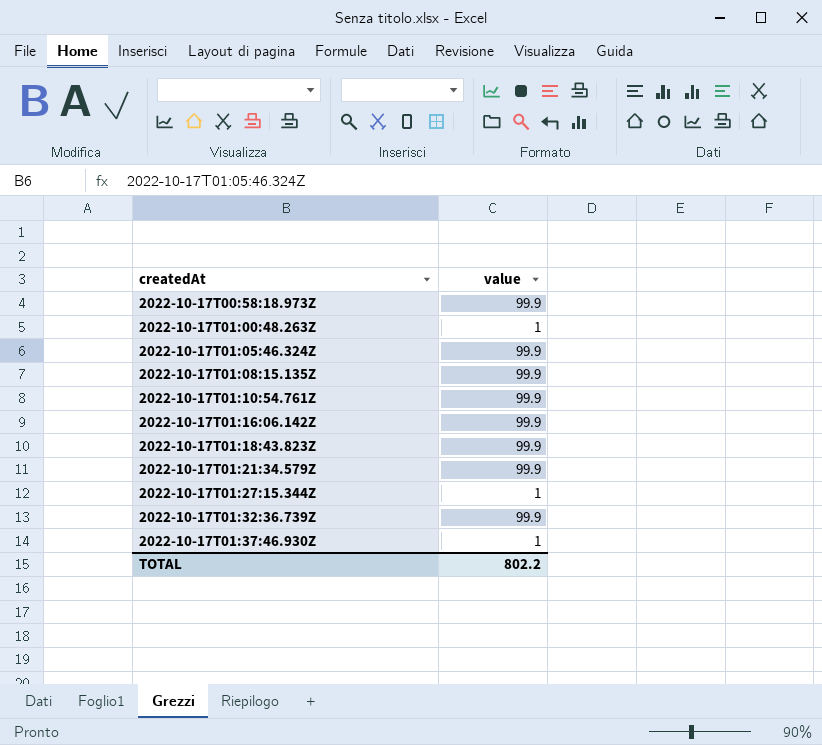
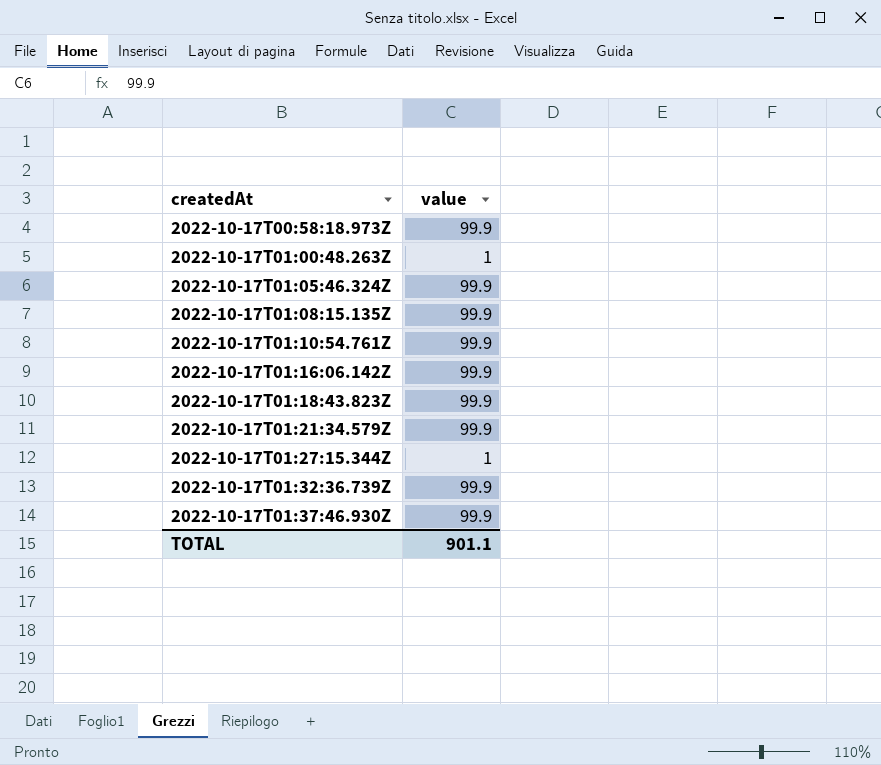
2022-10-17T01:37:46.930Z | value: 1 -> 99.9
TOTAL | value: 802.2 -> 901.1

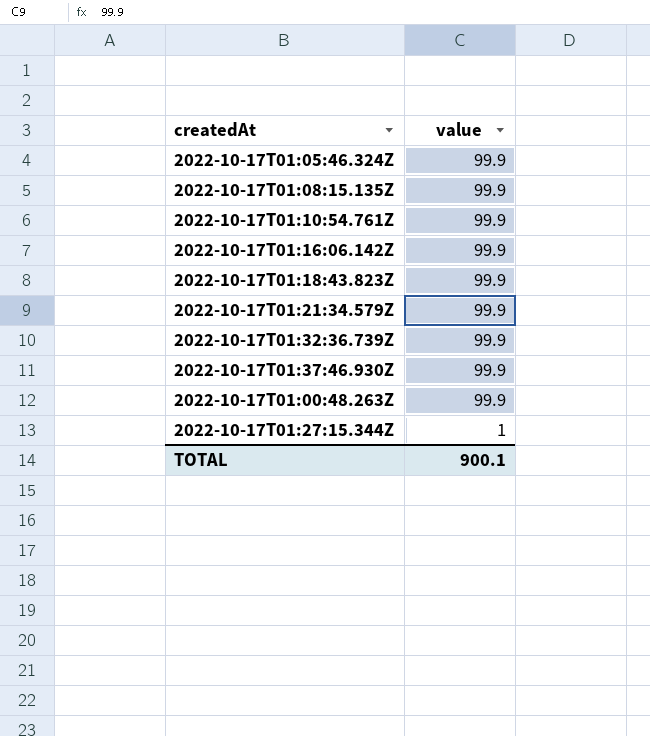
row order: createdAt ascending -> value descending
row 2022-10-17T00:58:18.973Z: 99.9 -> none
2022-10-17T01:00:48.263Z | value: 1 -> 99.9
TOTAL | value: 901.1 -> 900.1

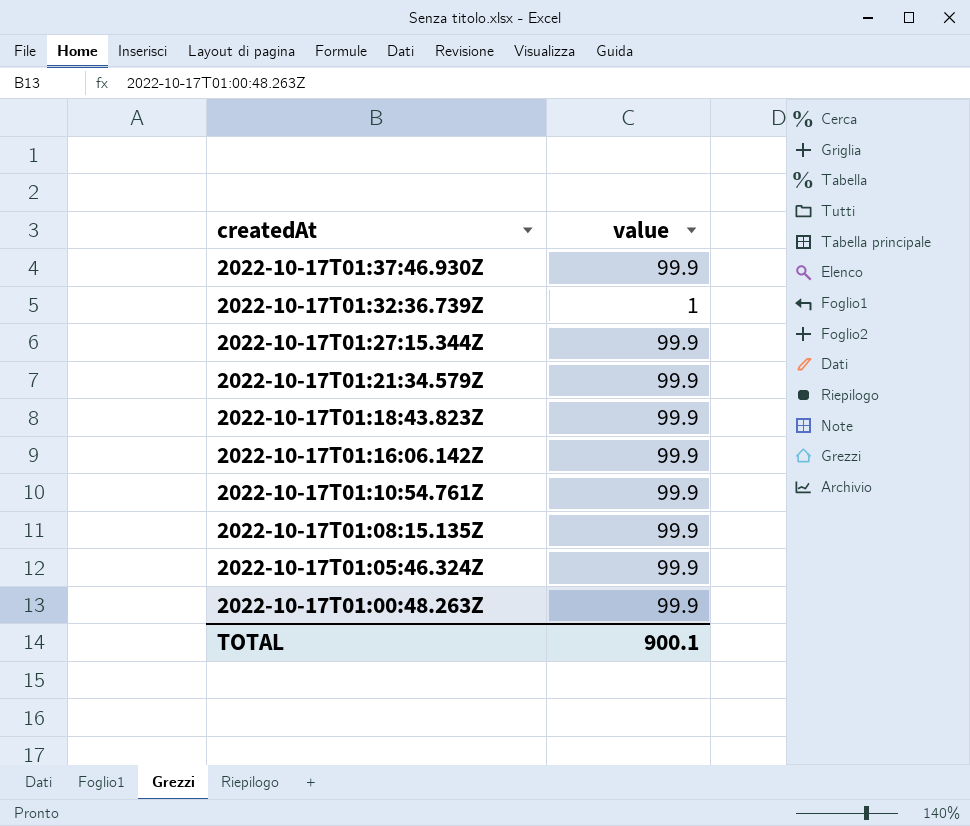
row order: value descending -> createdAt descending
2022-10-17T01:32:36.739Z | value: 99.9 -> 1
2022-10-17T01:27:15.344Z | value: 1 -> 99.9

